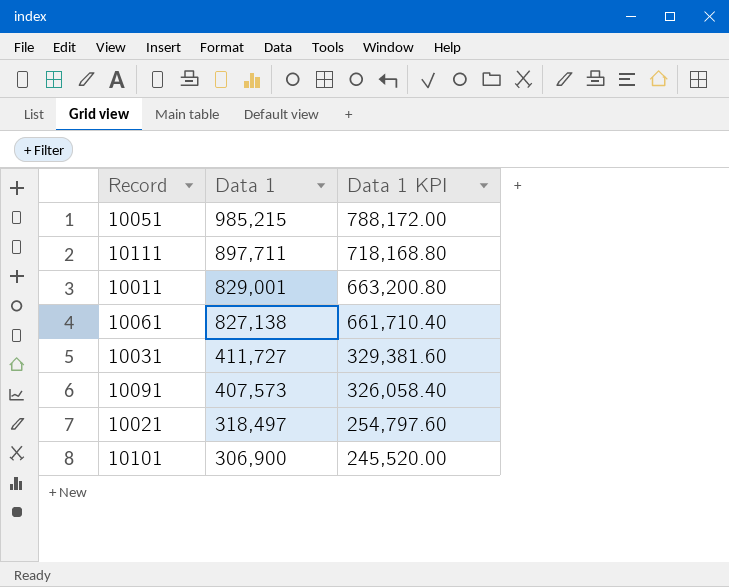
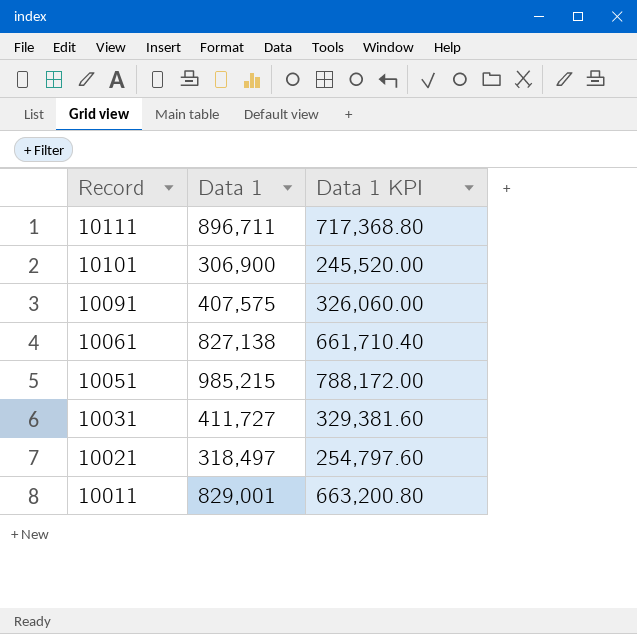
row order: Data 1 descending -> Record descending
10111 | Data 1: 897,711 -> 896,711
10111 | Data 1 KPI: 718,168.80 -> 717,368.80
10091 | Data 1: 407,573 -> 407,575
10091 | Data 1 KPI: 326,058.40 -> 326,060.00

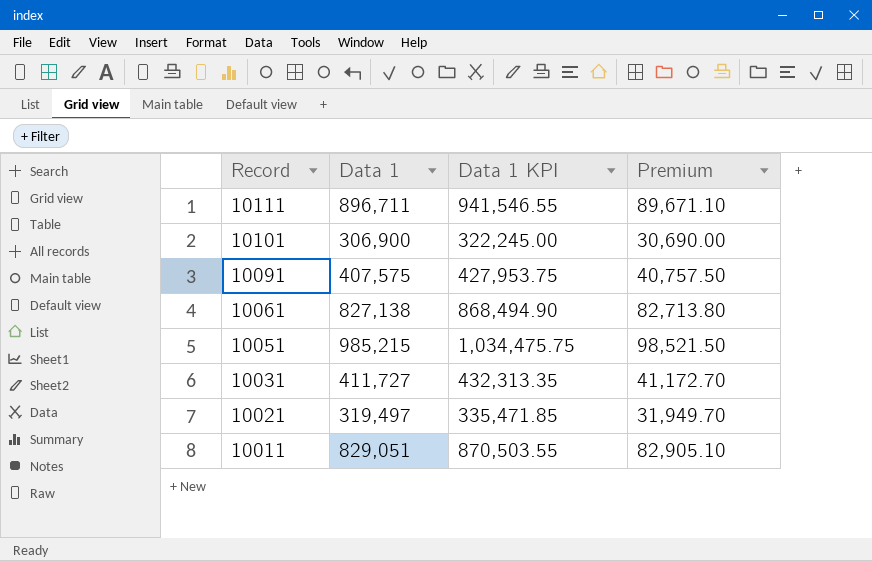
column Data 1 KPI | formula: [Data 1] * 0.8 -> [Data 1] * 1.05
column Premium | formula: none -> [Data 1] * 0.1
10021 | Data 1: 318,497 -> 319,497
10011 | Data 1: 829,001 -> 829,051

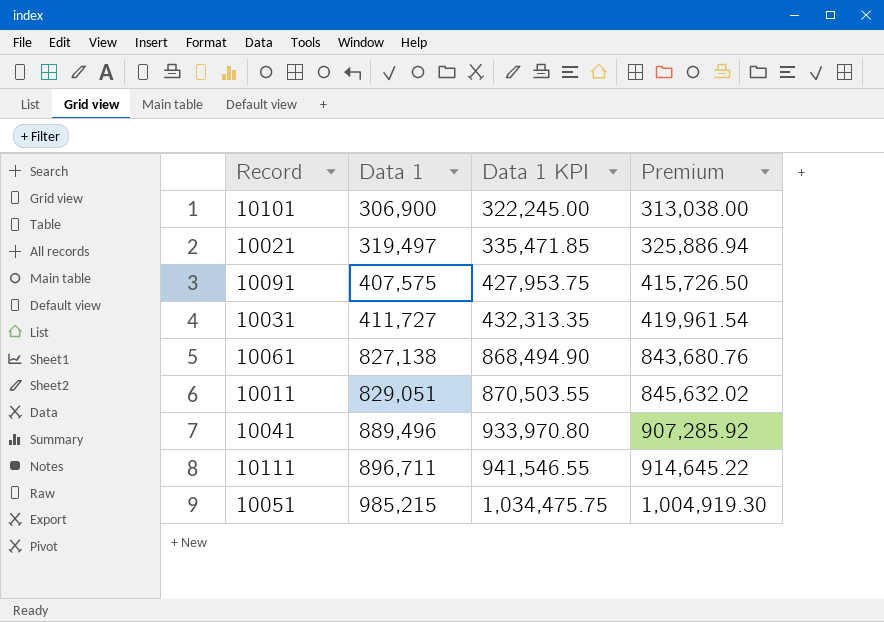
row order: Record descending -> Data 1 ascending
column Premium | formula: [Data 1] * 0.1 -> [Data 1] * 1.02
row 10041: none -> 889,496 | 933,970.80 | 907,285.92

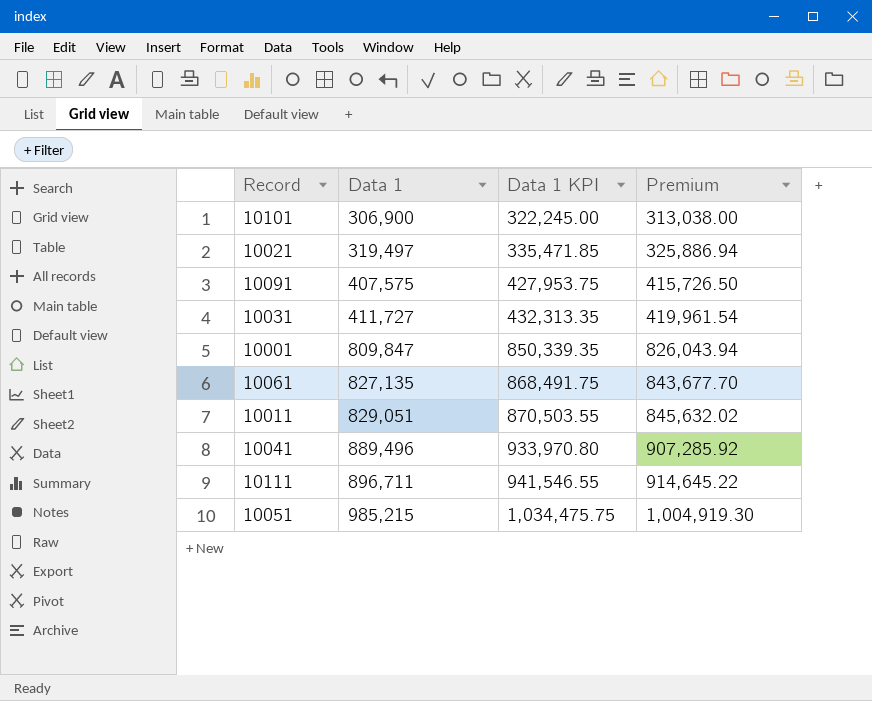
row 10001: none -> 809,847 | 850,339.35 | 826,043.94
10061 | Data 1: 827,138 -> 827,135
10061 | Data 1 KPI: 868,494.90 -> 868,491.75
10061 | Premium: 843,680.76 -> 843,677.70

